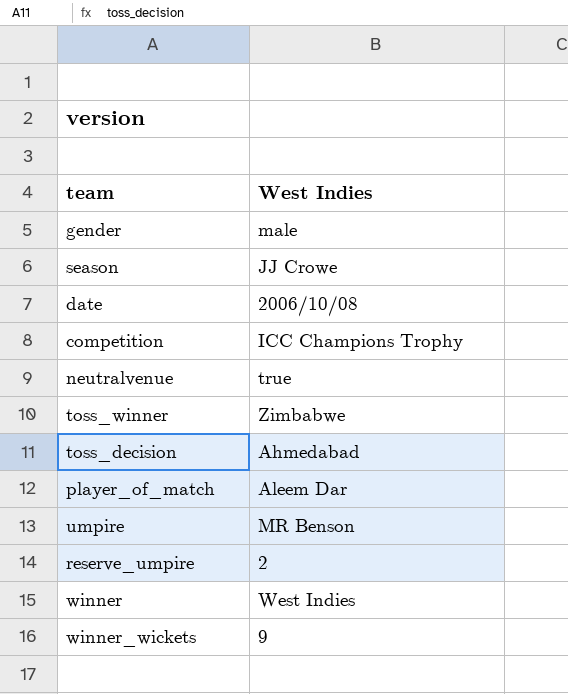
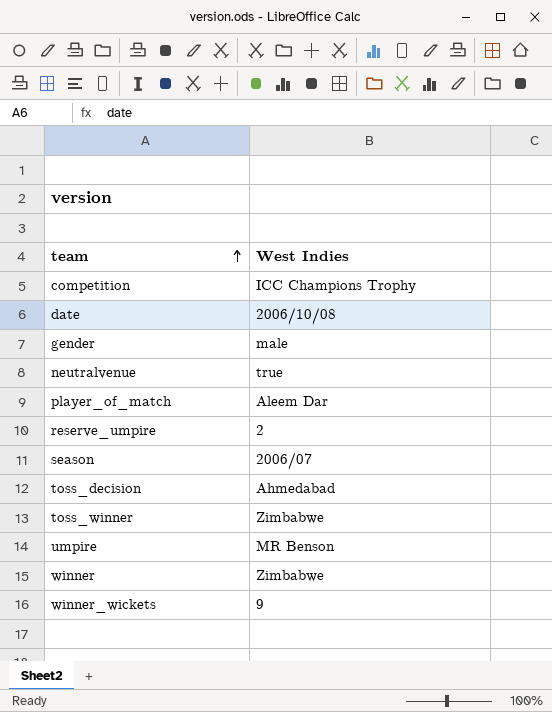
row order: none -> team ascending
season | West Indies: JJ Crowe -> 2006/07
winner | West Indies: West Indies -> Zimbabwe

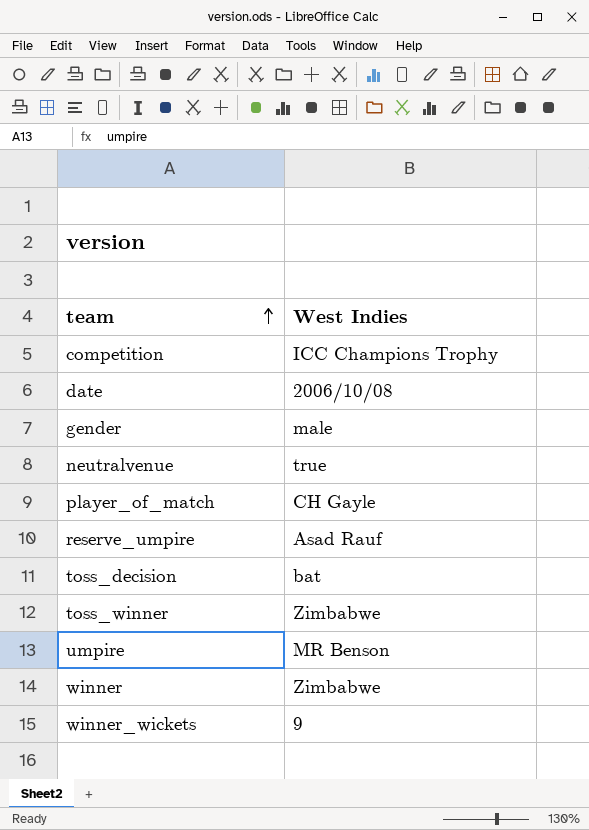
row season: 2006/07 -> none
player_of_match | West Indies: Aleem Dar -> CH Gayle
reserve_umpire | West Indies: 2 -> Asad Rauf
toss_decision | West Indies: Ahmedabad -> bat

